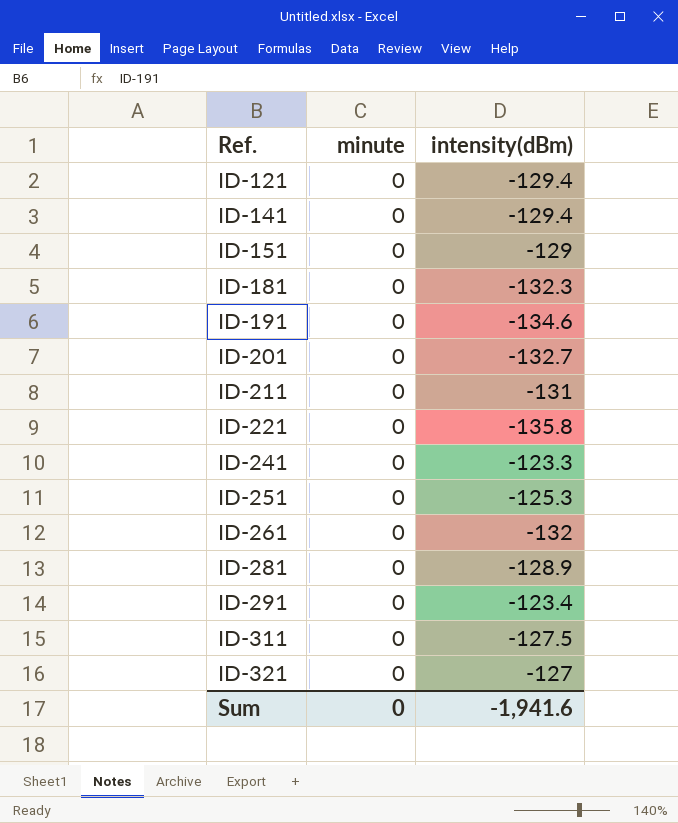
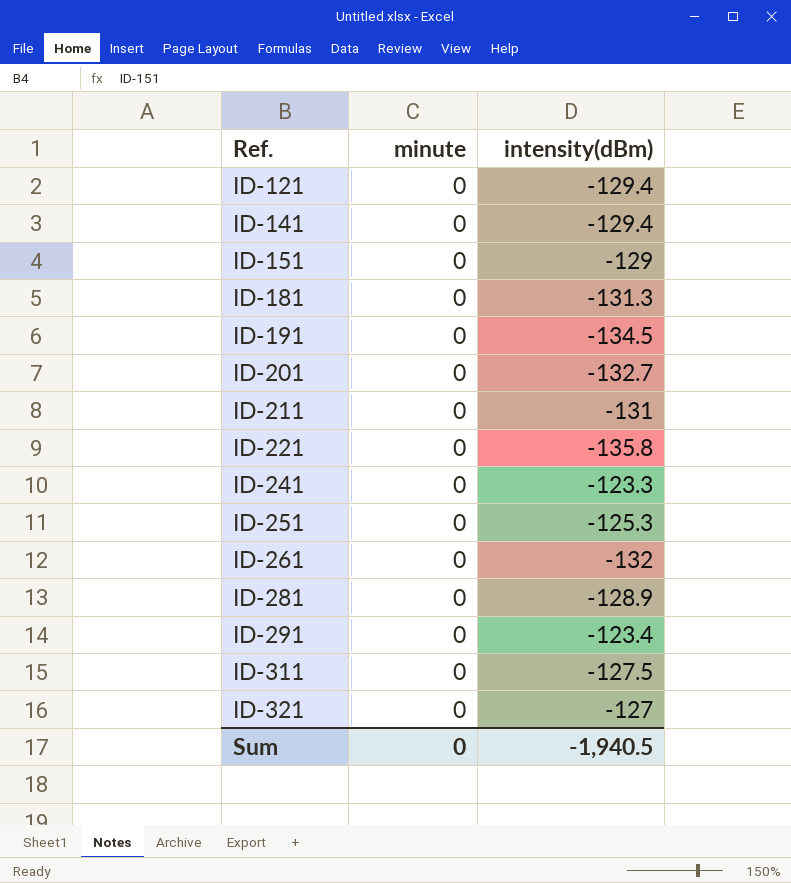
ID-181 | intensity(dBm): -132.3 -> -131.3
ID-191 | intensity(dBm): -134.6 -> -134.5
Sum | intensity(dBm): -1,941.6 -> -1,940.5

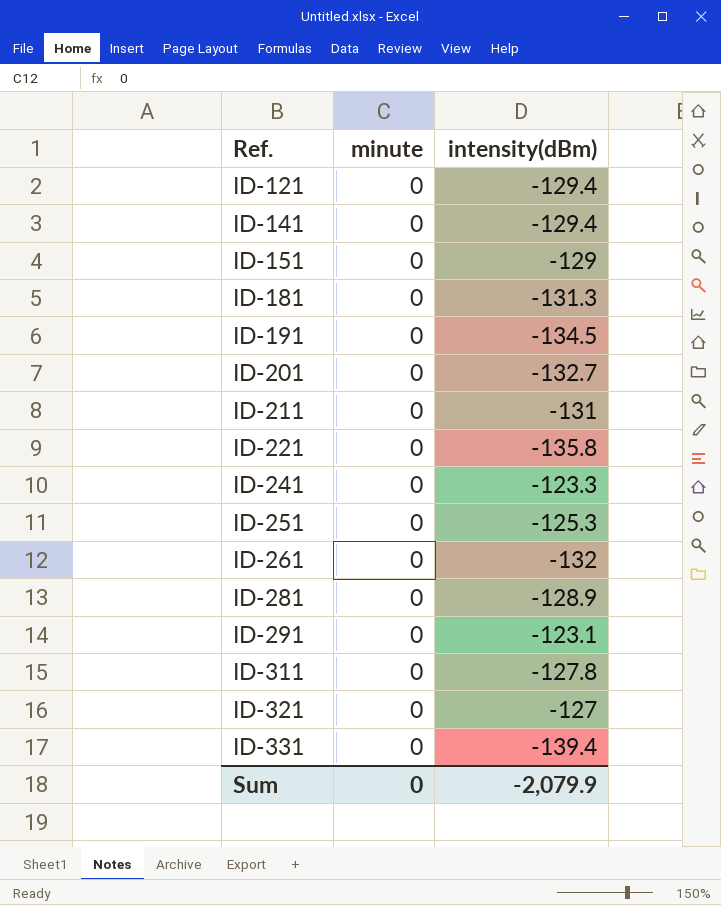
ID-291 | intensity(dBm): -123.4 -> -123.1
ID-311 | intensity(dBm): -127.5 -> -127.8
row ID-331: none -> 0 | -139.4
Sum | intensity(dBm): -1,940.5 -> -2,079.9

